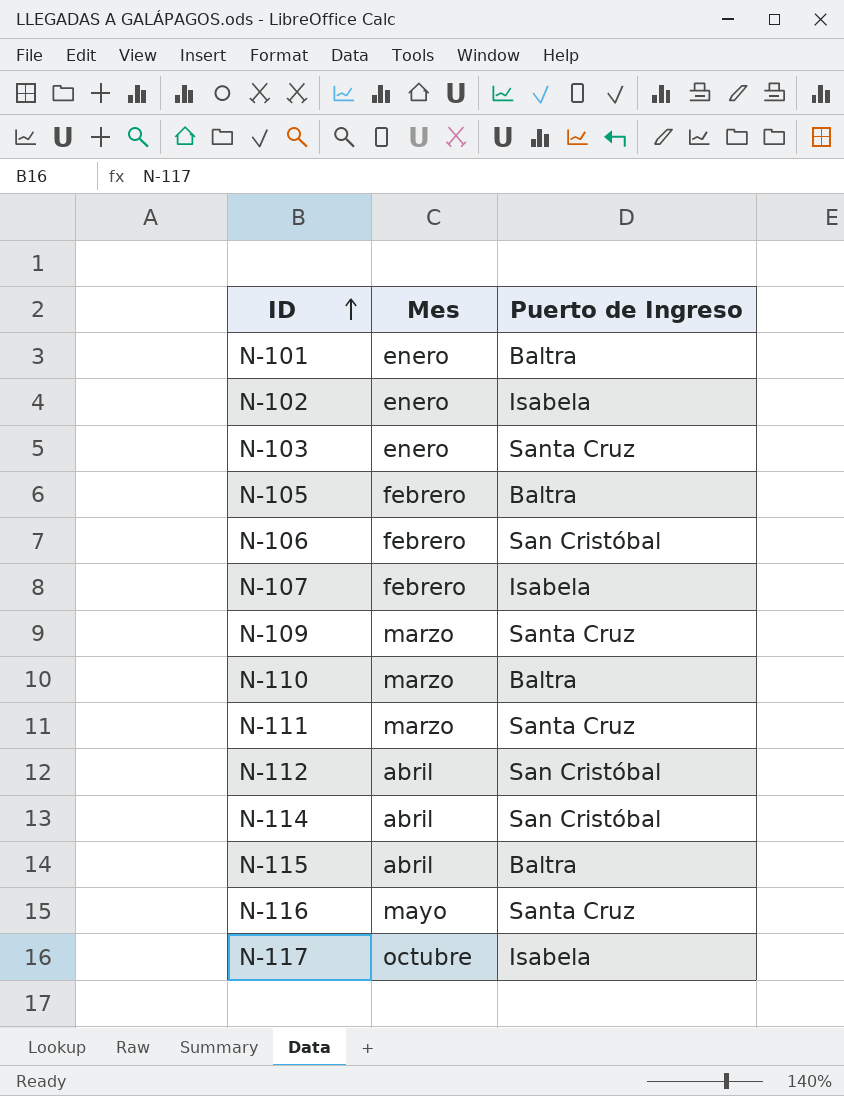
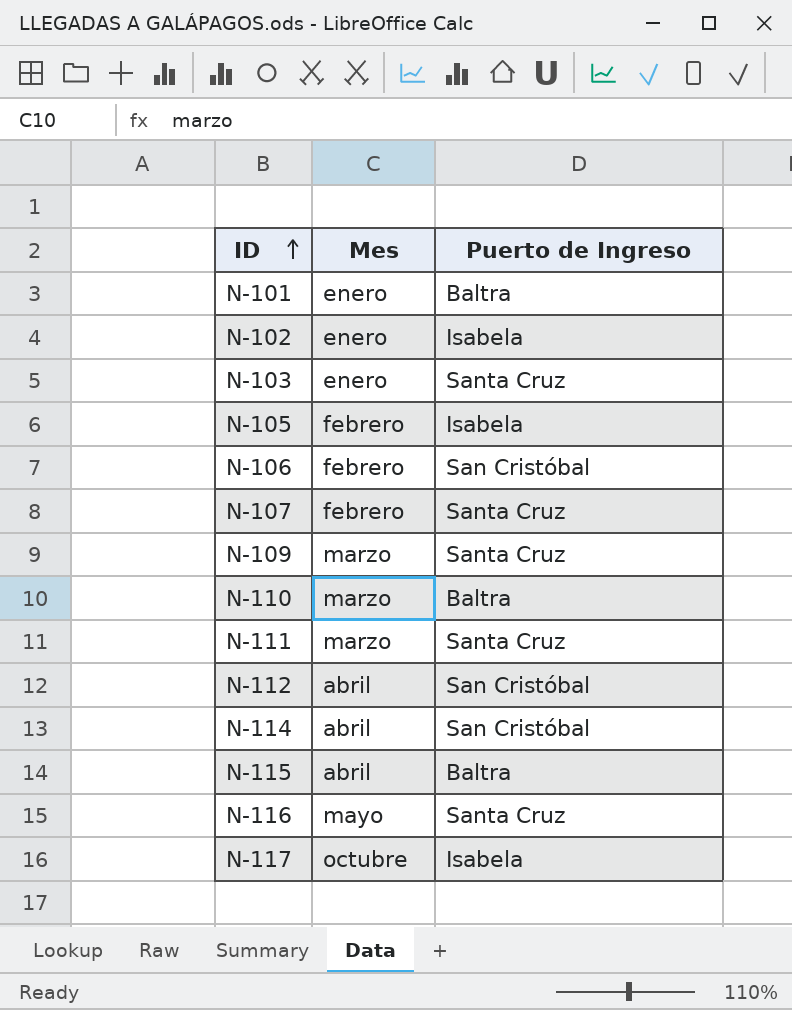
N-105 | Puerto de Ingreso: Baltra -> Isabela
N-107 | Puerto de Ingreso: Isabela -> Santa Cruz

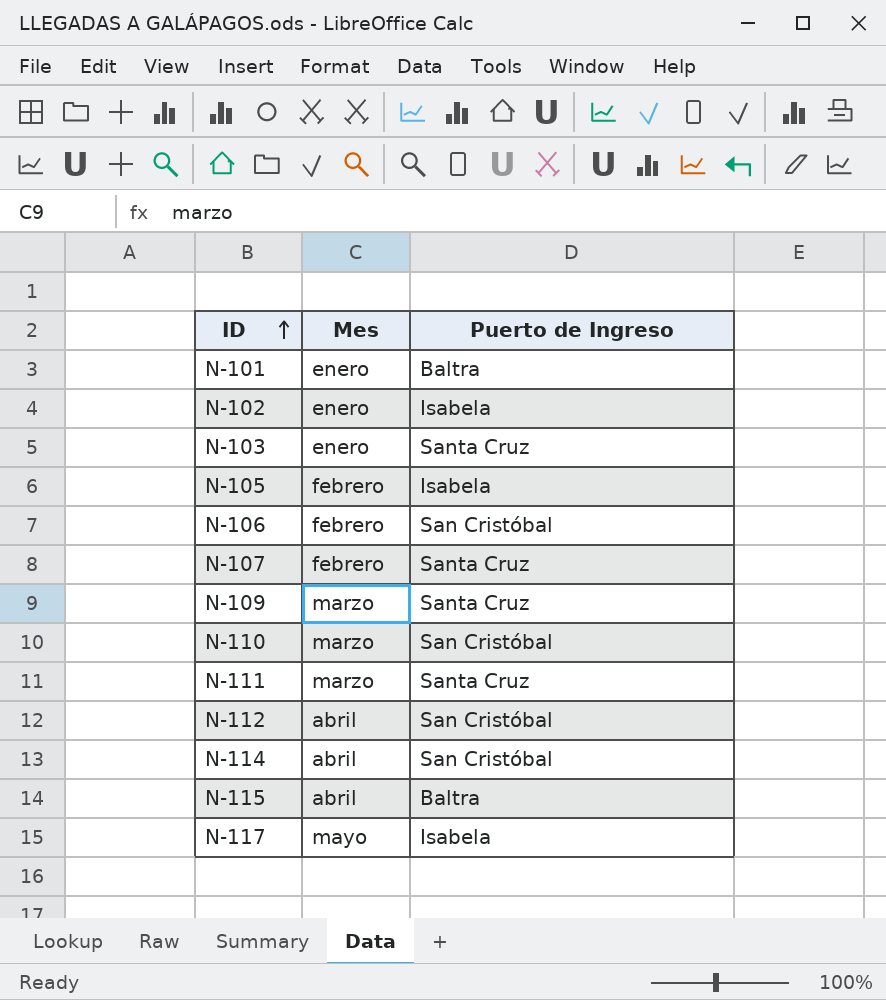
row N-116: mayo | Santa Cruz -> none
N-110 | Puerto de Ingreso: Baltra -> San Cristóbal
N-117 | Mes: octubre -> mayo

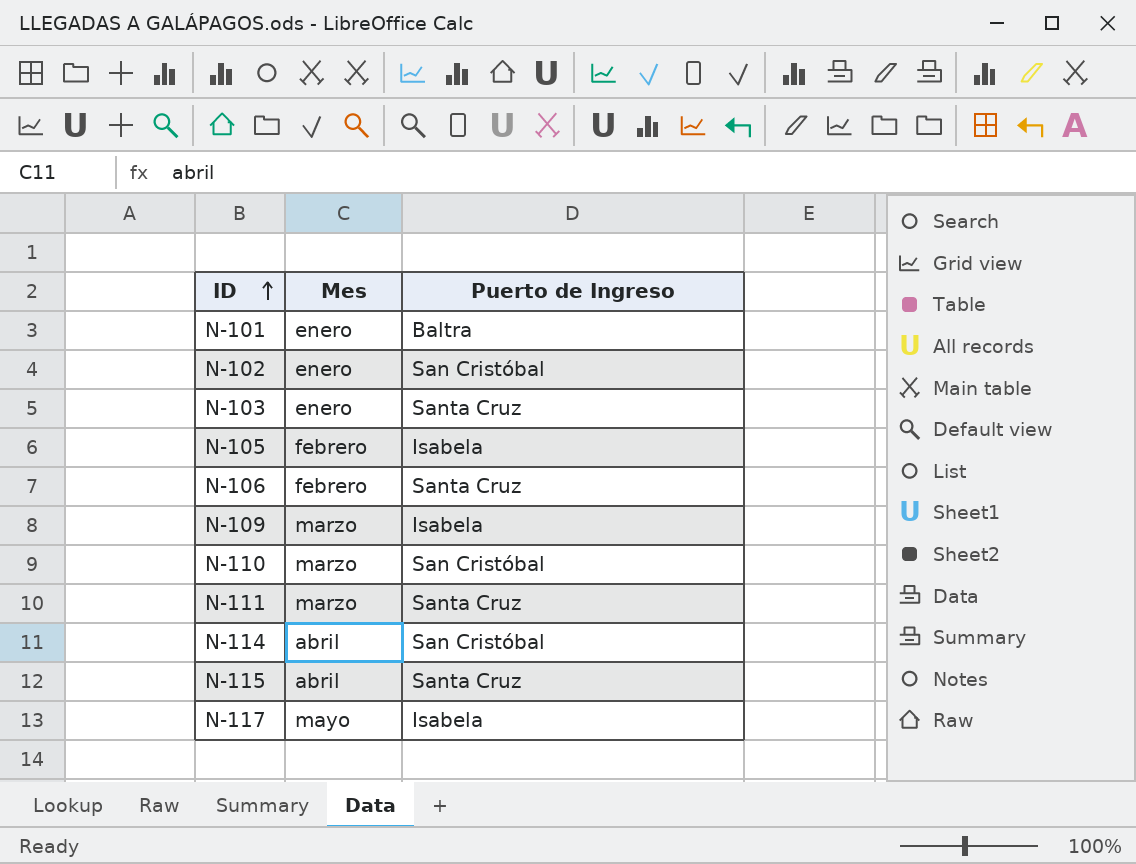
row N-107: febrero | Santa Cruz -> none
row N-112: abril | San Cristóbal -> none
N-102 | Puerto de Ingreso: Isabela -> San Cristóbal
N-106 | Puerto de Ingreso: San Cristóbal -> Santa Cruz
N-109 | Puerto de Ingreso: Santa Cruz -> Isabela
N-115 | Puerto de Ingreso: Baltra -> Santa Cruz

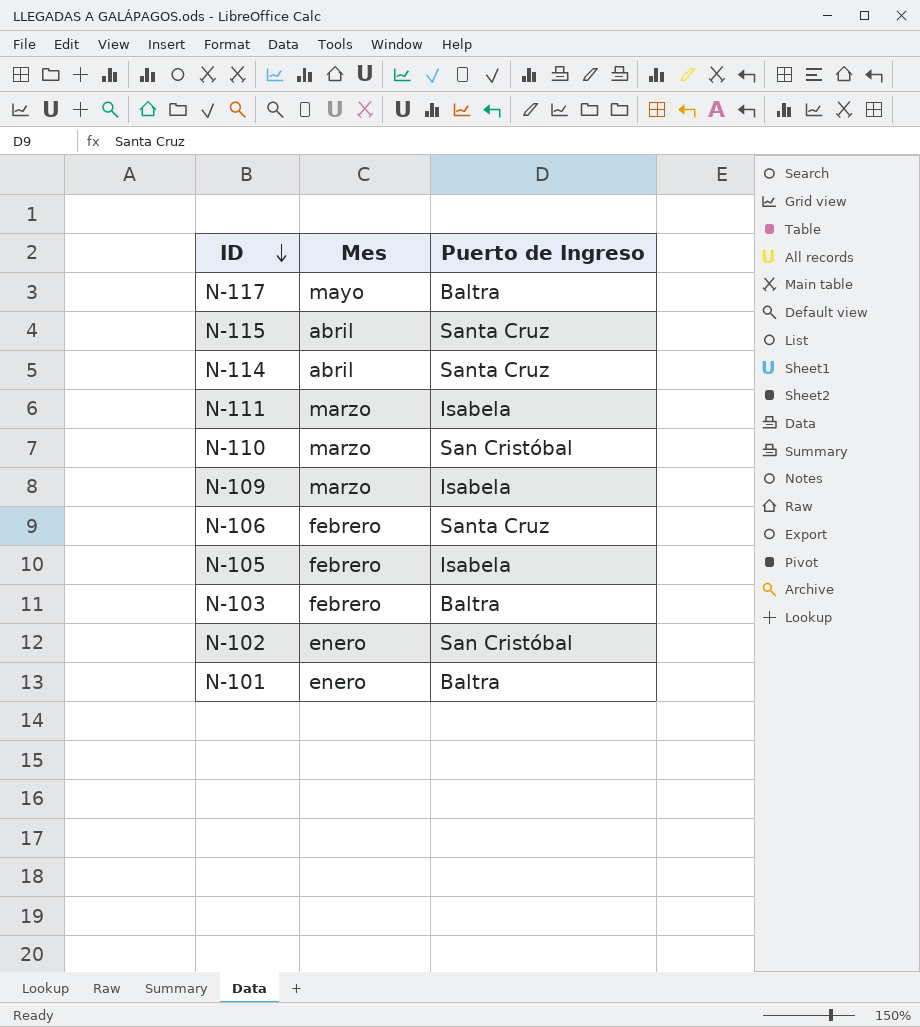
row order: ID ascending -> ID descending
N-117 | Puerto de Ingreso: Isabela -> Baltra
N-114 | Puerto de Ingreso: San Cristóbal -> Santa Cruz
N-111 | Puerto de Ingreso: Santa Cruz -> Isabela
N-103 | Mes: enero -> febrero
N-103 | Puerto de Ingreso: Santa Cruz -> Baltra

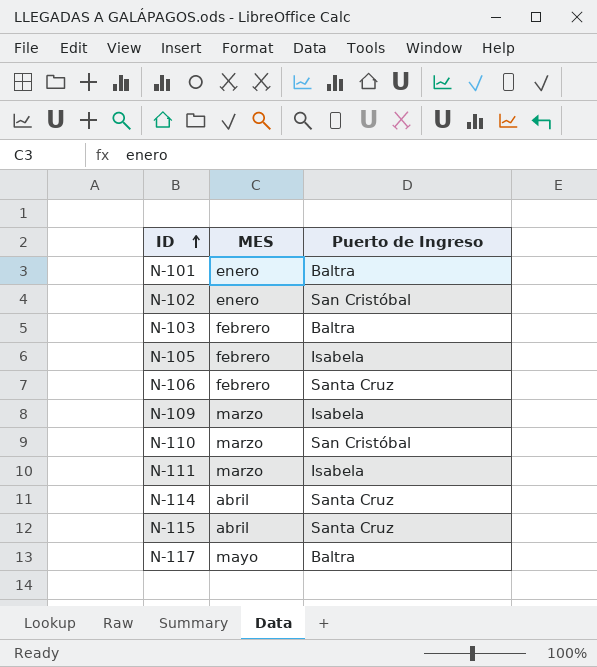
row order: ID descending -> ID ascending
column name: Mes -> MES

